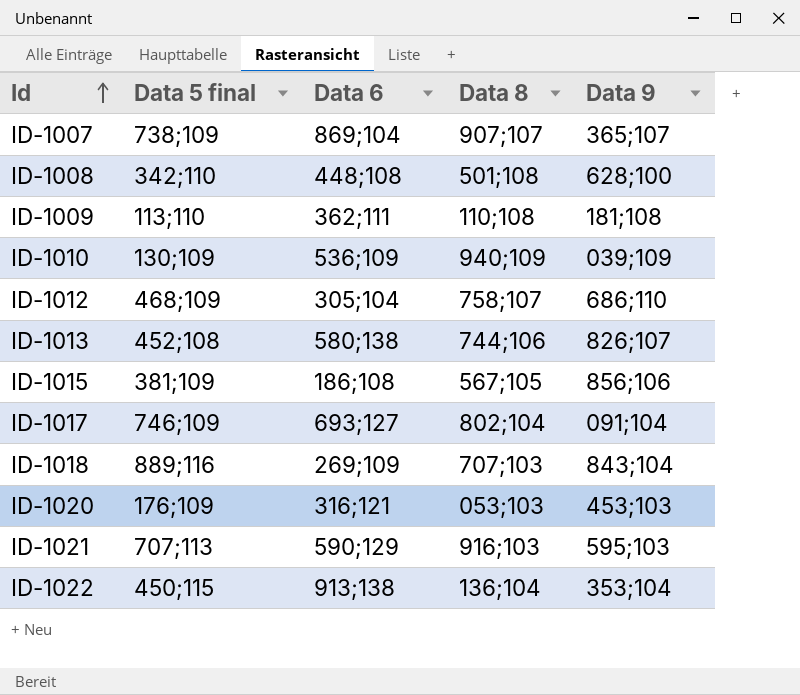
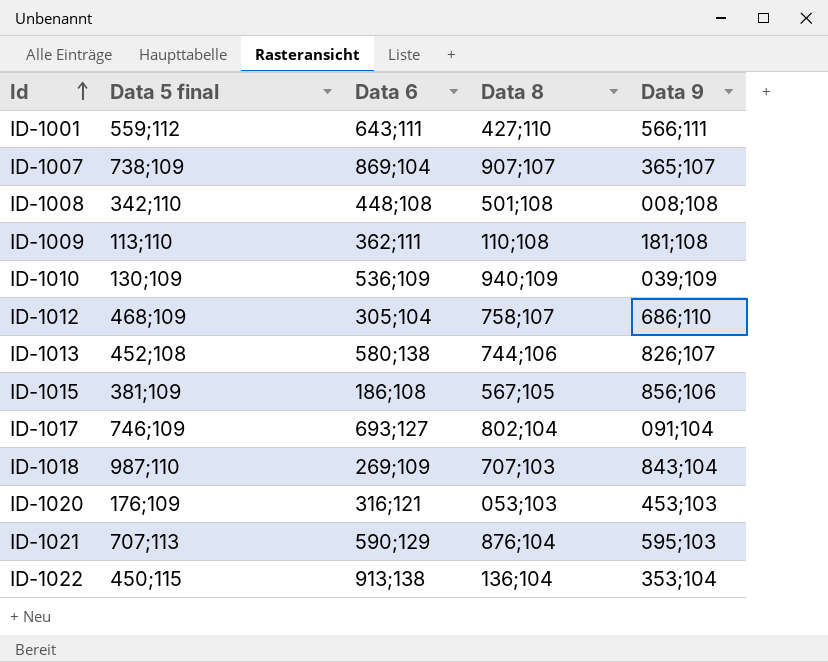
row ID-1001: none -> 559;112 | 643;111 | 427;110 | 566;111
ID-1008 | Data 9: 628;100 -> 008;108
ID-1018 | Data 5 final: 889;116 -> 987;110
ID-1021 | Data 8: 916;103 -> 876;104

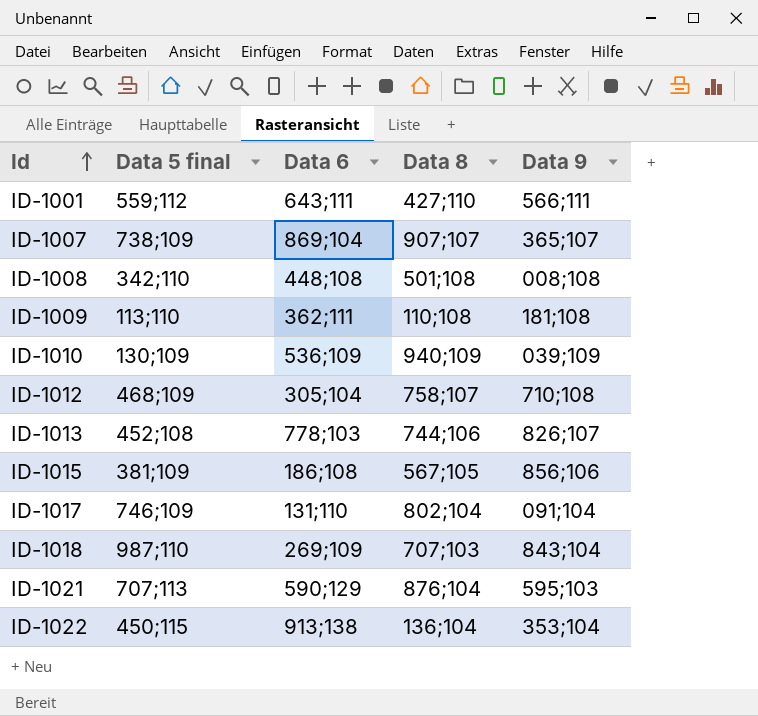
row ID-1020: 176;109 | 316;121 | 053;103 | 453;103 -> none
ID-1012 | Data 9: 686;110 -> 710;108
ID-1013 | Data 6: 580;138 -> 778;103
ID-1017 | Data 6: 693;127 -> 131;110

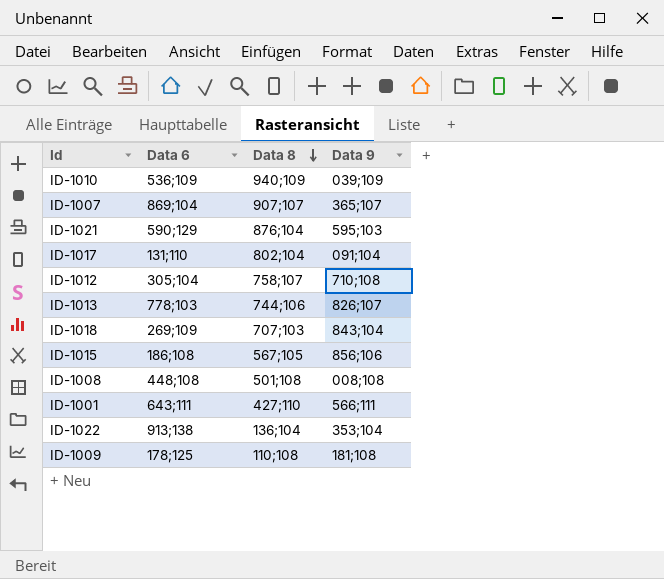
row order: Id ascending -> Data 8 descending
column Data 5 final | position: 2 -> none
ID-1009 | Data 6: 362;111 -> 178;125

